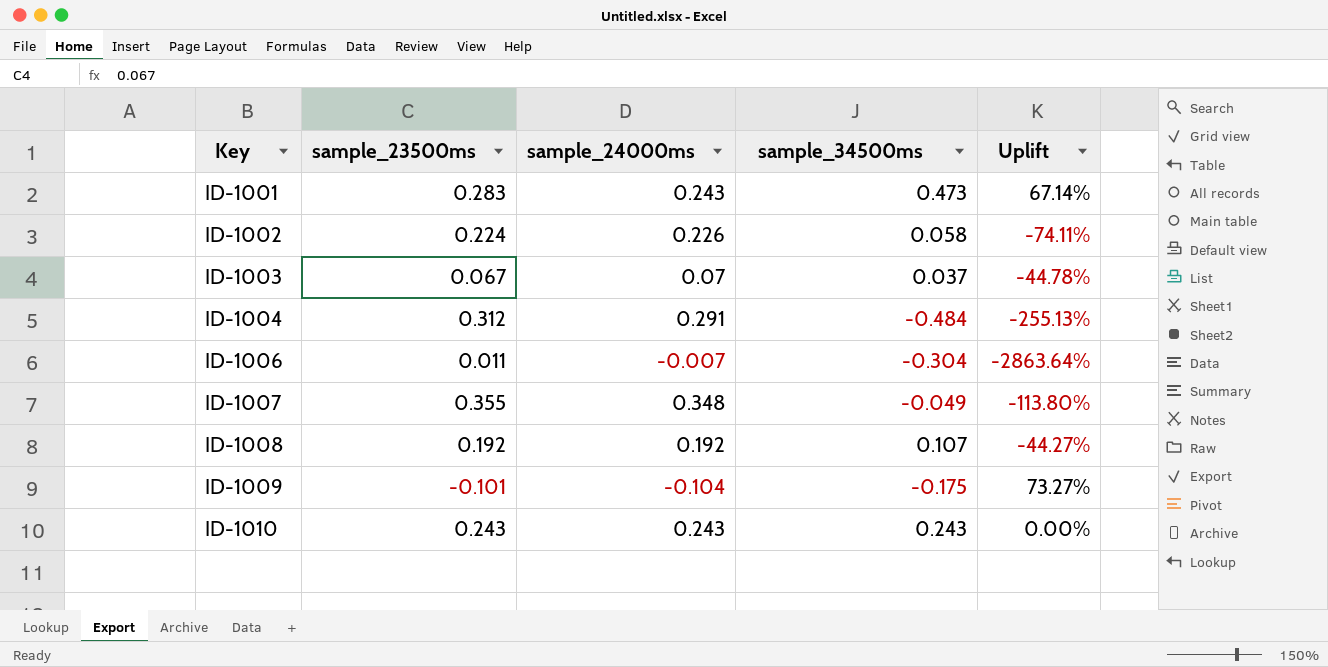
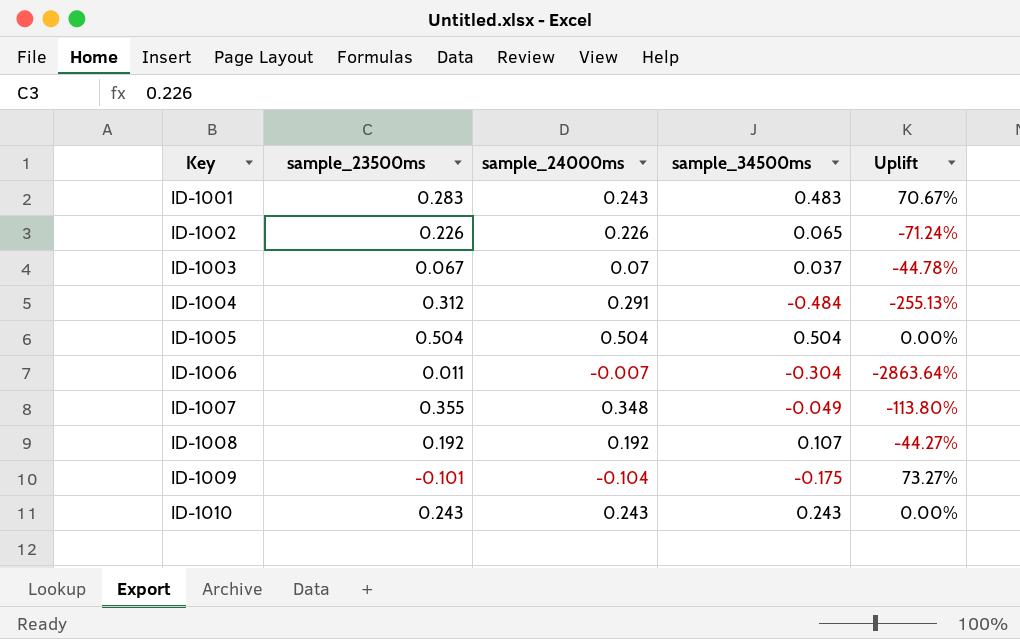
ID-1001 | sample_34500ms: 0.473 -> 0.483
ID-1001 | Uplift: 67.14% -> 70.67%
ID-1002 | sample_23500ms: 0.224 -> 0.226
ID-1002 | sample_34500ms: 0.058 -> 0.065
ID-1002 | Uplift: -74.11% -> -71.24%
row ID-1005: none -> 0.504 | 0.504 | 0.504 | 0.00%

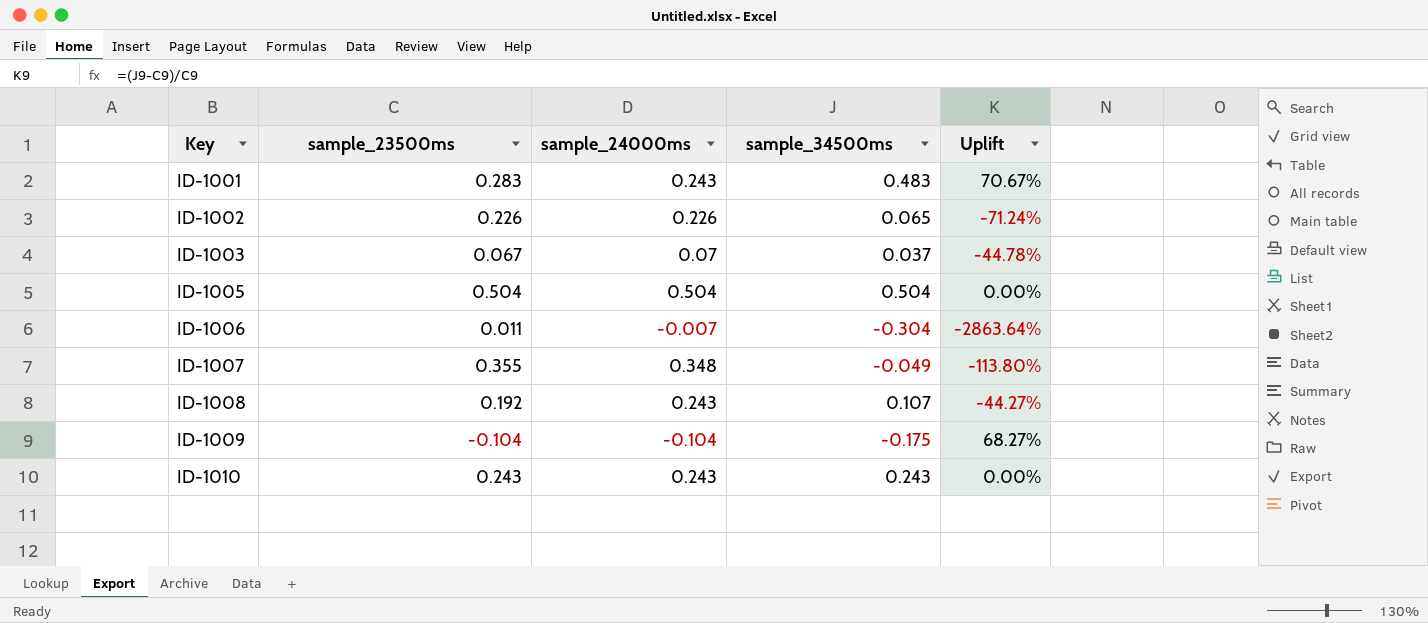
row ID-1004: 0.312 | 0.291 | -0.484 | -255.13% -> none
ID-1008 | sample_24000ms: 0.192 -> 0.243
ID-1009 | sample_23500ms: -0.101 -> -0.104
ID-1009 | Uplift: 73.27% -> 68.27%

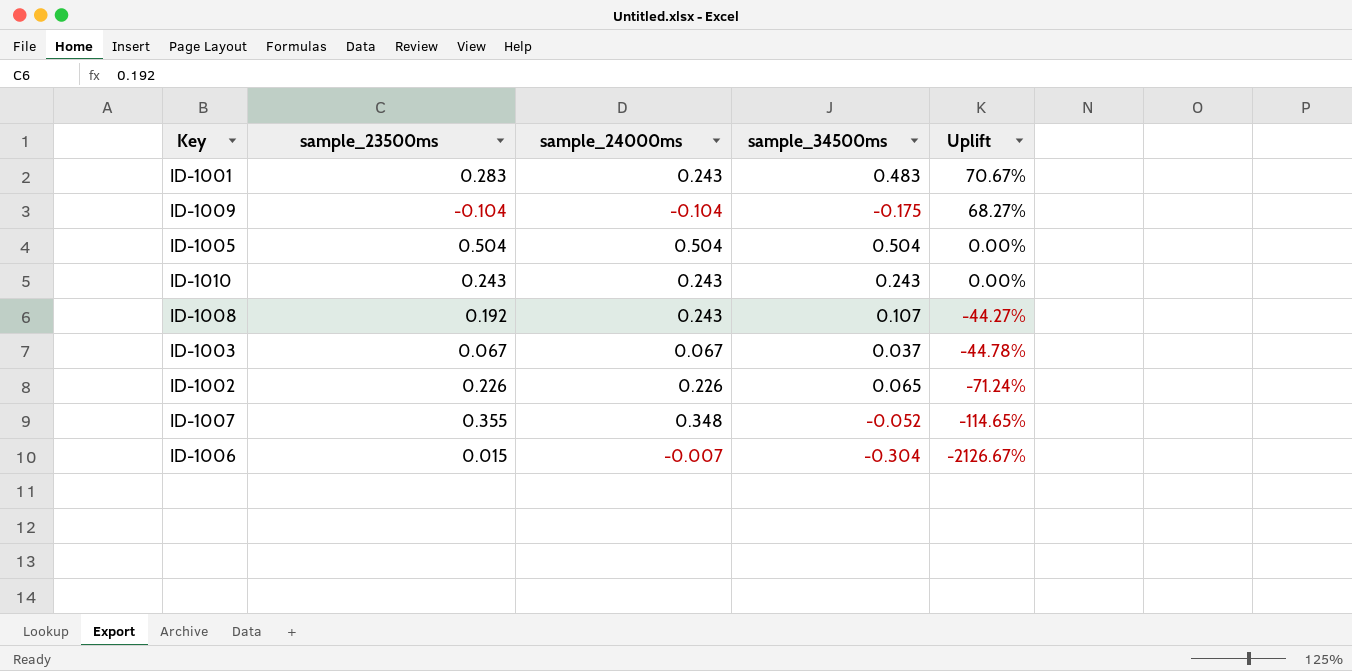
row order: Key ascending -> Uplift descending
ID-1003 | sample_24000ms: 0.07 -> 0.067
ID-1007 | sample_34500ms: -0.049 -> -0.052
ID-1007 | Uplift: -113.80% -> -114.65%
ID-1006 | sample_23500ms: 0.011 -> 0.015
ID-1006 | Uplift: -2863.64% -> -2126.67%

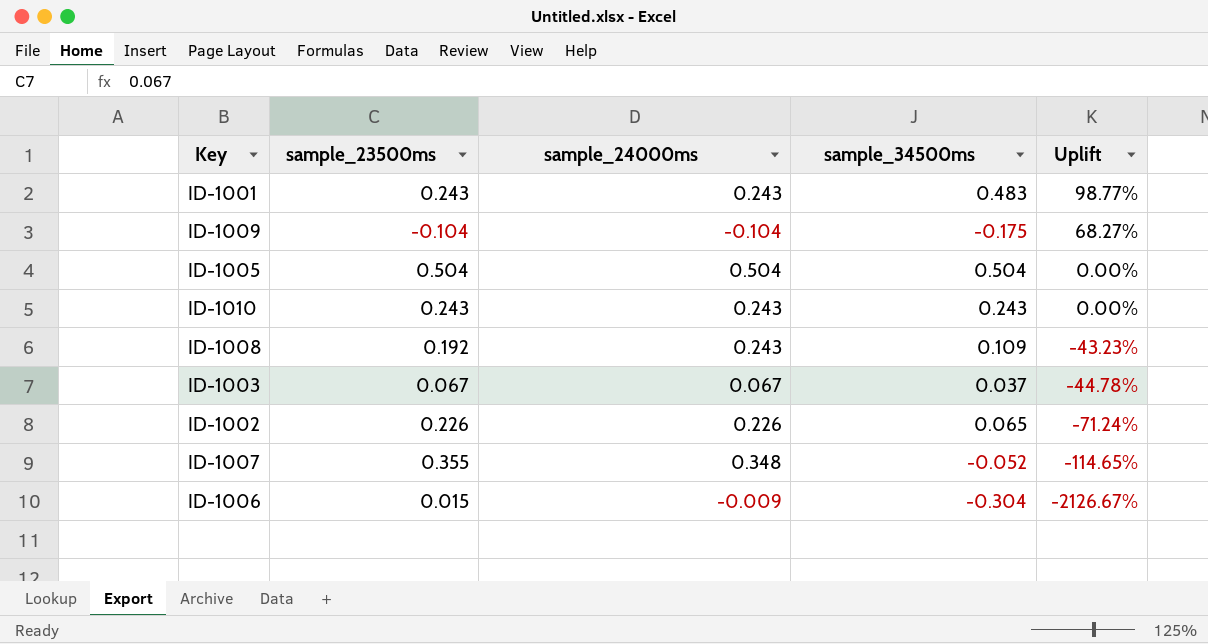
ID-1001 | sample_23500ms: 0.283 -> 0.243
ID-1001 | Uplift: 70.67% -> 98.77%
ID-1008 | sample_34500ms: 0.107 -> 0.109
ID-1008 | Uplift: -44.27% -> -43.23%
ID-1006 | sample_24000ms: -0.007 -> -0.009

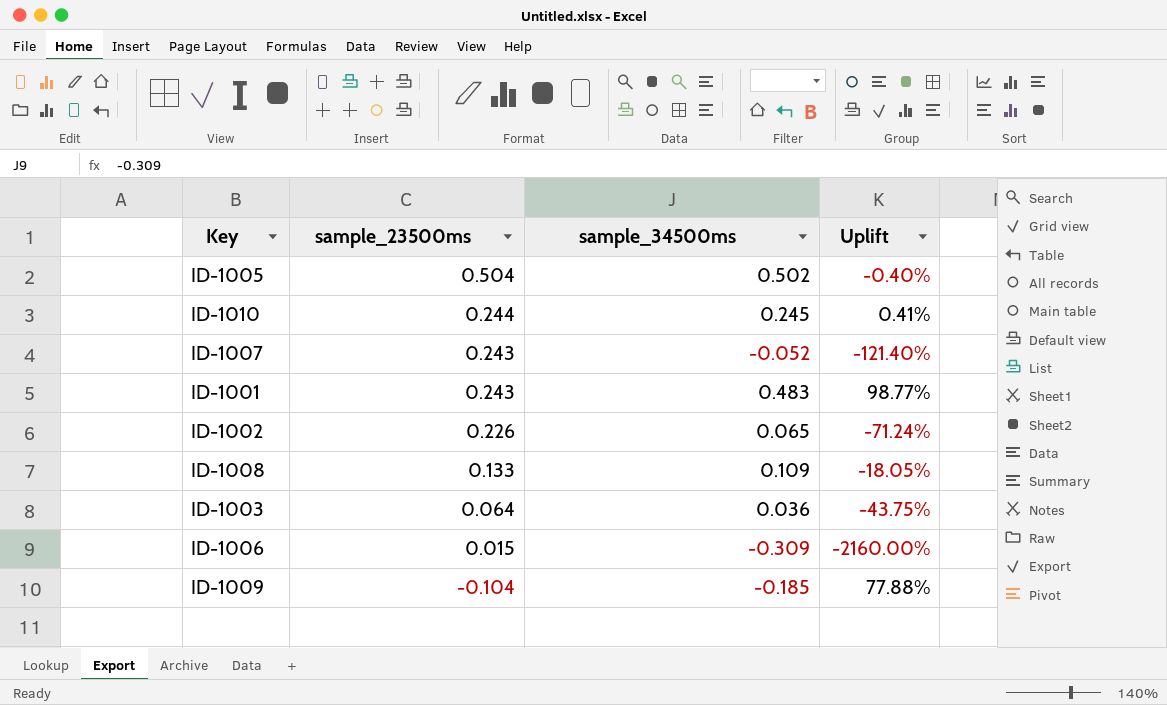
row order: Uplift descending -> sample_23500ms descending
column sample_24000ms | position: 3 -> none
ID-1005 | sample_34500ms: 0.504 -> 0.502
ID-1005 | Uplift: 0.00% -> -0.40%
ID-1010 | sample_23500ms: 0.243 -> 0.244
ID-1010 | sample_34500ms: 0.243 -> 0.245
ID-1010 | Uplift: 0.00% -> 0.41%
ID-1007 | sample_23500ms: 0.355 -> 0.243
ID-1007 | Uplift: -114.65% -> -121.40%
ID-1008 | sample_23500ms: 0.192 -> 0.133
ID-1008 | Uplift: -43.23% -> -18.05%
ID-1003 | sample_23500ms: 0.067 -> 0.064
ID-1003 | sample_34500ms: 0.037 -> 0.036
ID-1003 | Uplift: -44.78% -> -43.75%
ID-1006 | sample_34500ms: -0.304 -> -0.309
ID-1006 | Uplift: -2126.67% -> -2160.00%
ID-1009 | sample_34500ms: -0.175 -> -0.185
ID-1009 | Uplift: 68.27% -> 77.88%

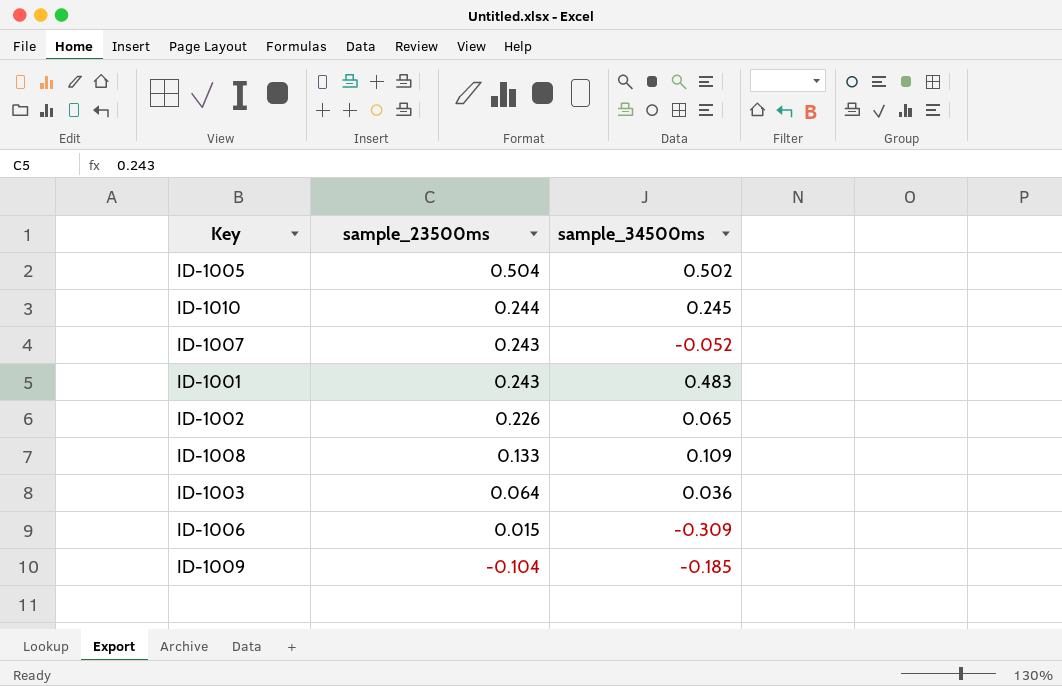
column Uplift | formula: ([sample_34500ms] - [sample_23500ms]) / [sample_23500ms] -> none

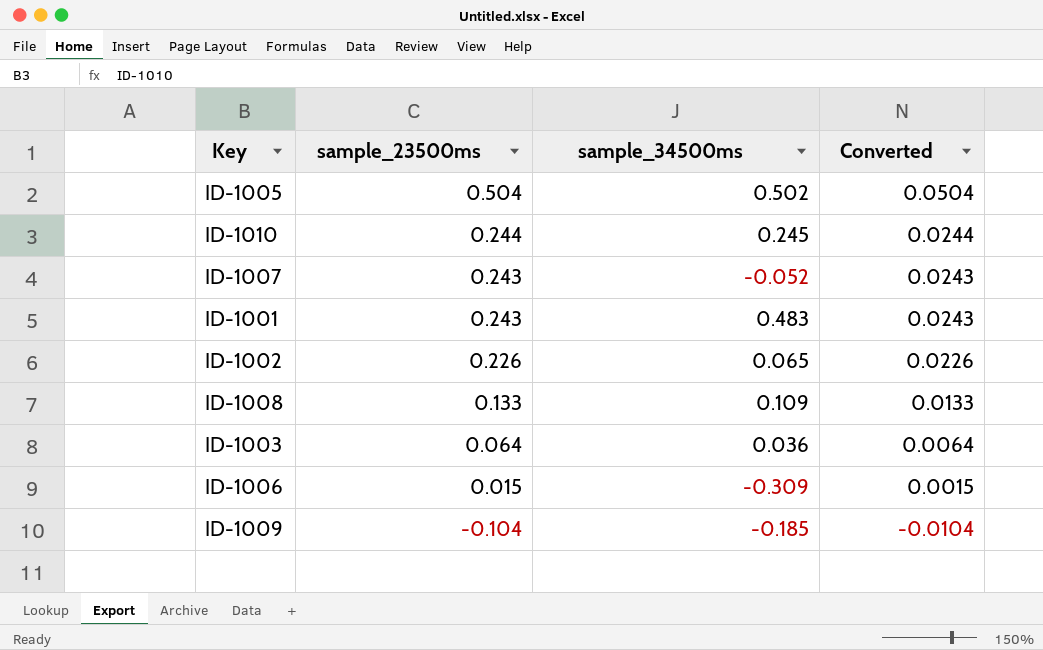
column Converted | formula: none -> [sample_23500ms] * 0.1

